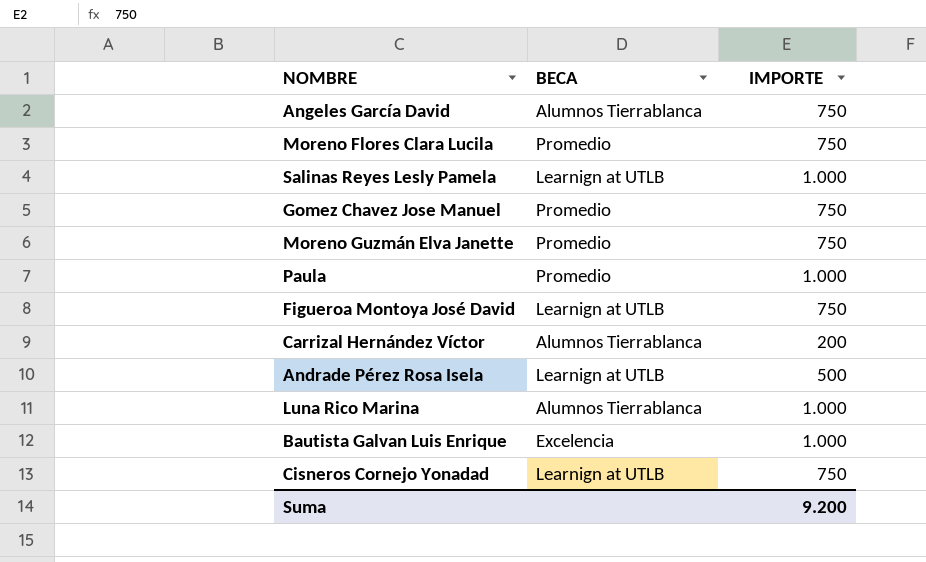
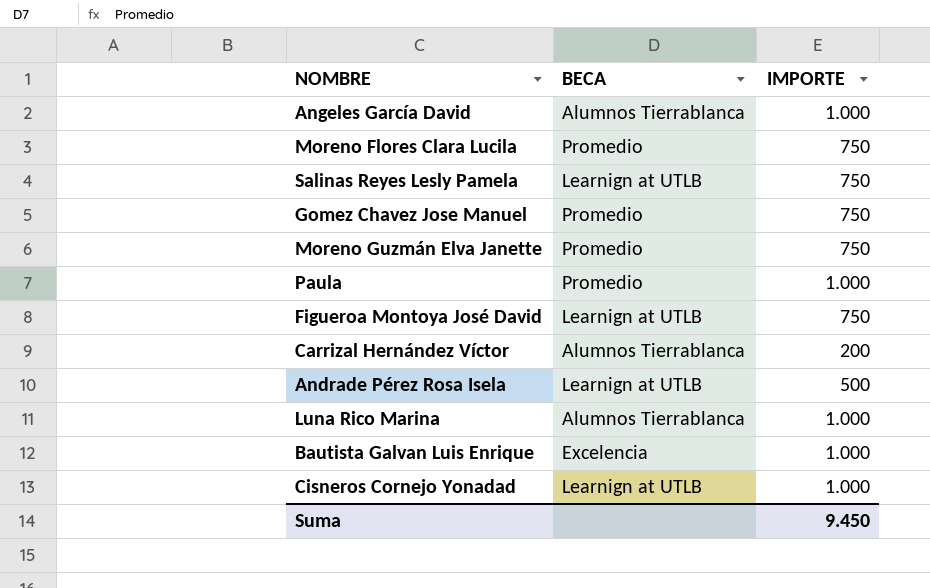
Angeles García David | IMPORTE: 750 -> 1.000
Salinas Reyes Lesly Pamela | IMPORTE: 1.000 -> 750
Cisneros Cornejo Yonadad | IMPORTE: 750 -> 1.000
Suma | IMPORTE: 9.200 -> 9.450

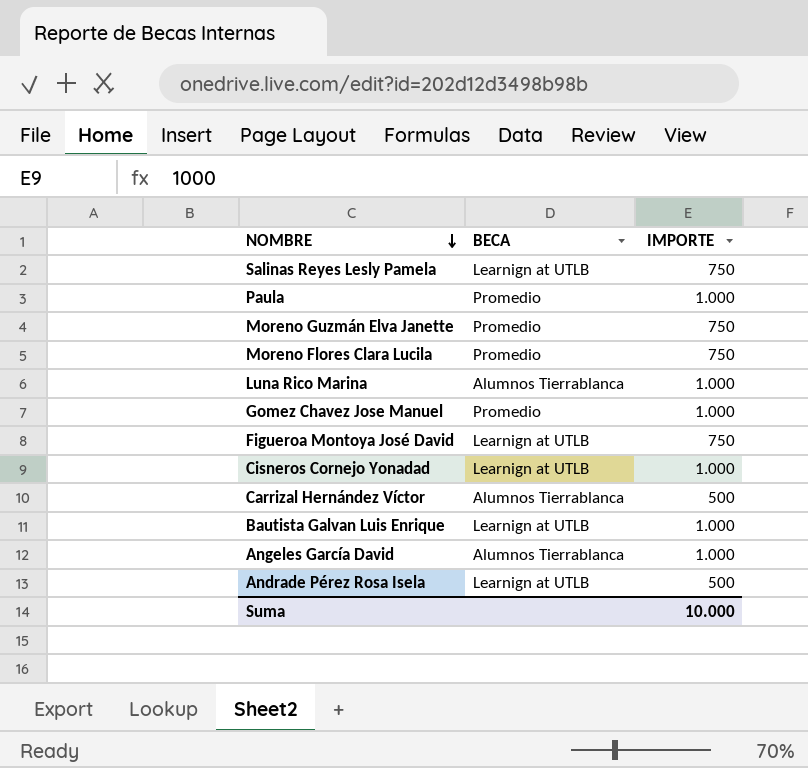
row order: none -> NOMBRE descending
Gomez Chavez Jose Manuel | IMPORTE: 750 -> 1.000
Carrizal Hernández Víctor | IMPORTE: 200 -> 500
Bautista Galvan Luis Enrique | BECA: Excelencia -> Learnign at UTLB
Suma | IMPORTE: 9.450 -> 10.000

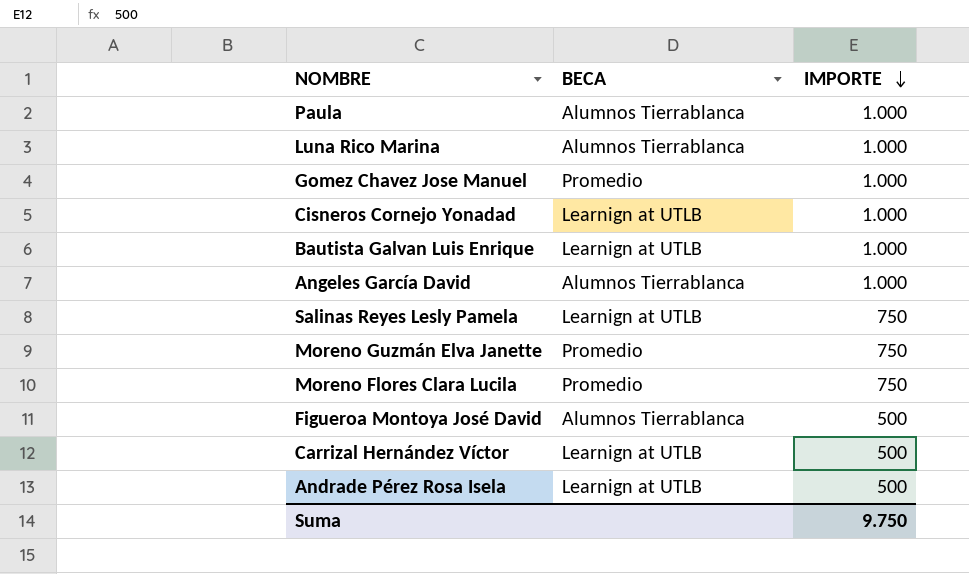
row order: NOMBRE descending -> IMPORTE descending
Paula | BECA: Promedio -> Alumnos Tierrablanca
Figueroa Montoya José David | BECA: Learnign at UTLB -> Alumnos Tierrablanca
Figueroa Montoya José David | IMPORTE: 750 -> 500
Carrizal Hernández Víctor | BECA: Alumnos Tierrablanca -> Learnign at UTLB
Suma | IMPORTE: 10.000 -> 9.750

